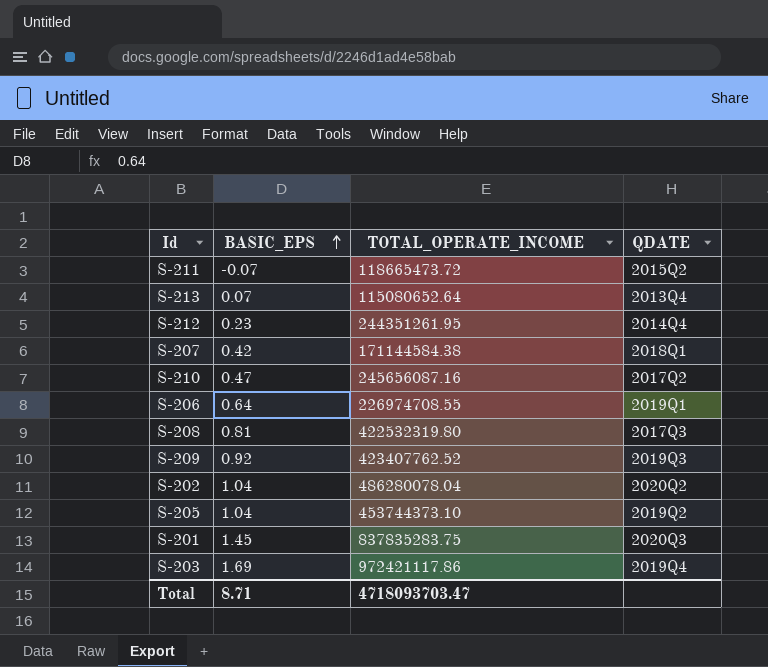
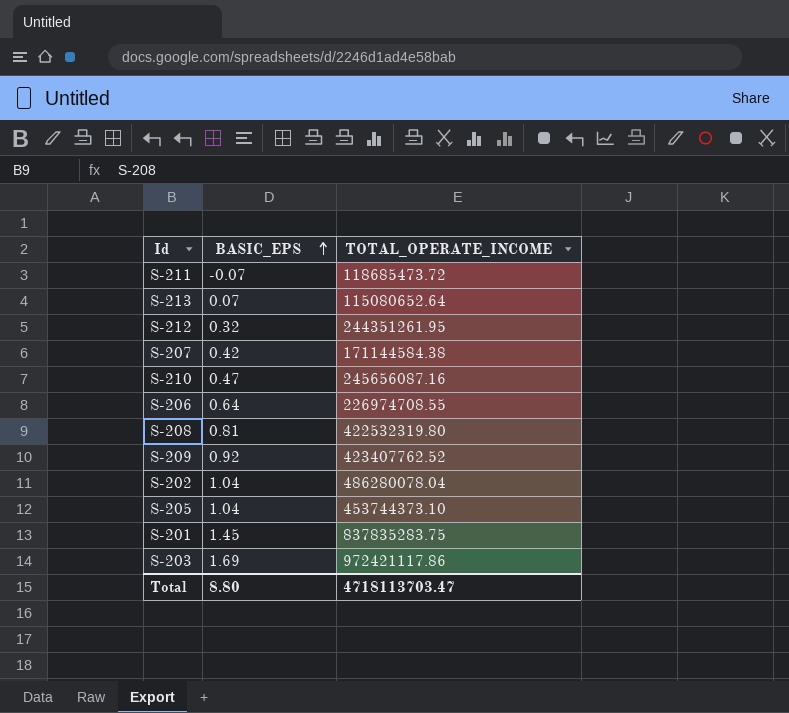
column QDATE | position: 4 -> none
S-211 | TOTAL_OPERATE_INCOME: 118665473.72 -> 118685473.72
S-212 | BASIC_EPS: 0.23 -> 0.32
Total | BASIC_EPS: 8.71 -> 8.80
Total | TOTAL_OPERATE_INCOME: 4718093703.47 -> 4718113703.47

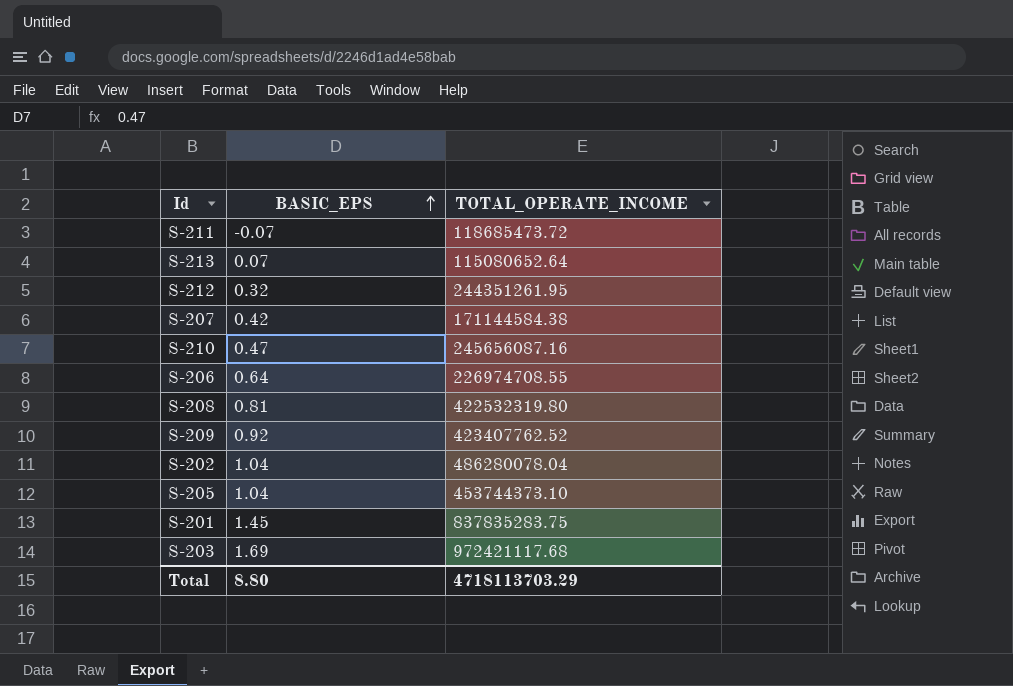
S-203 | TOTAL_OPERATE_INCOME: 972421117.86 -> 972421117.68
Total | TOTAL_OPERATE_INCOME: 4718113703.47 -> 4718113703.29

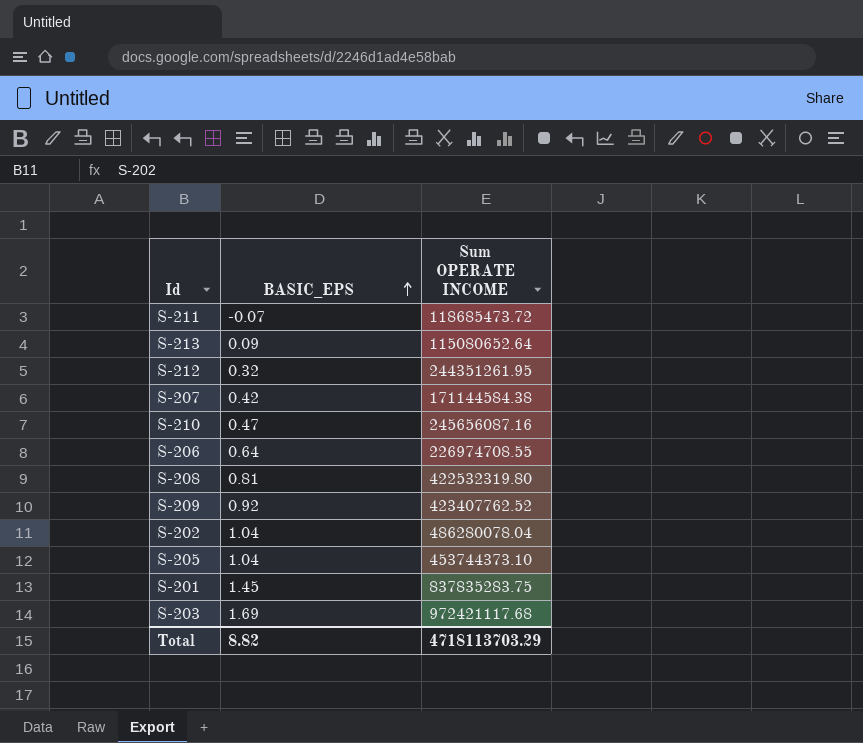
column name: TOTAL_OPERATE_INCOME -> Sum OPERATE INCOME
S-213 | BASIC_EPS: 0.07 -> 0.09
Total | BASIC_EPS: 8.80 -> 8.82

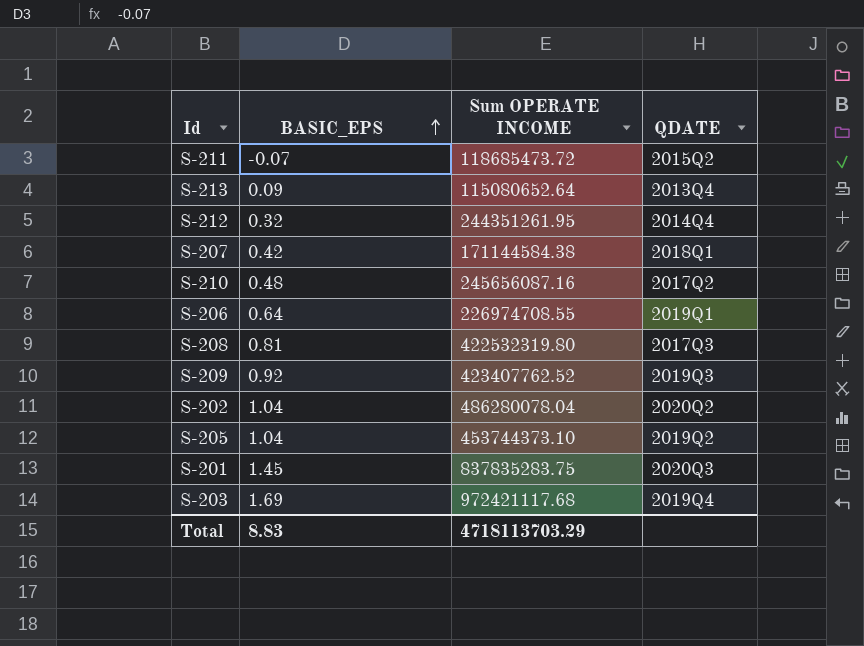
column QDATE | position: none -> 4
S-210 | BASIC_EPS: 0.47 -> 0.48
Total | BASIC_EPS: 8.82 -> 8.83

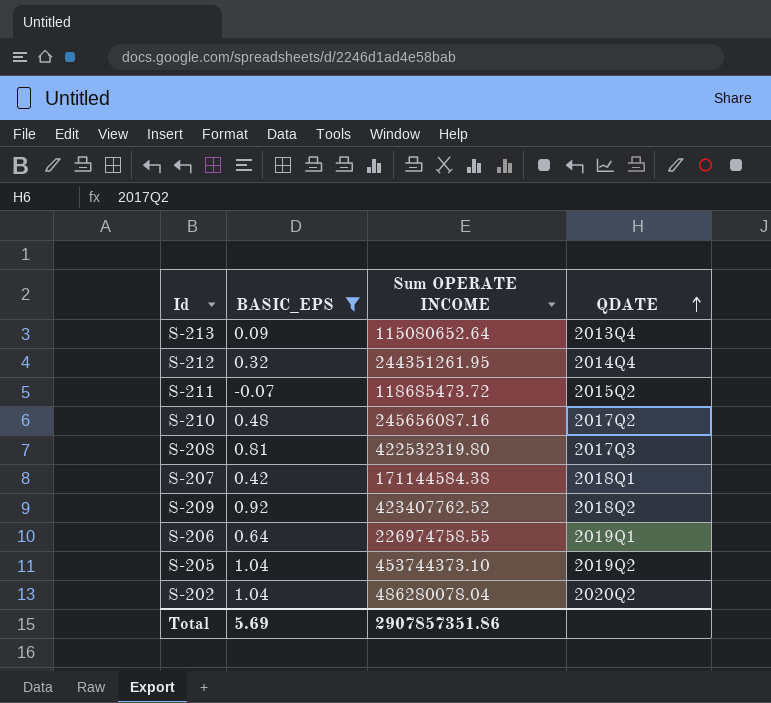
filter: none -> BASIC_EPS <= 1.04
row order: BASIC_EPS ascending -> QDATE ascending
S-209 | QDATE: 2019Q3 -> 2018Q2
S-206 | Sum OPERATE INCOME: 226974708.55 -> 226974758.55
Total | BASIC_EPS: 8.83 -> 5.69
Total | Sum OPERATE INCOME: 4718113703.29 -> 2907857351.86

